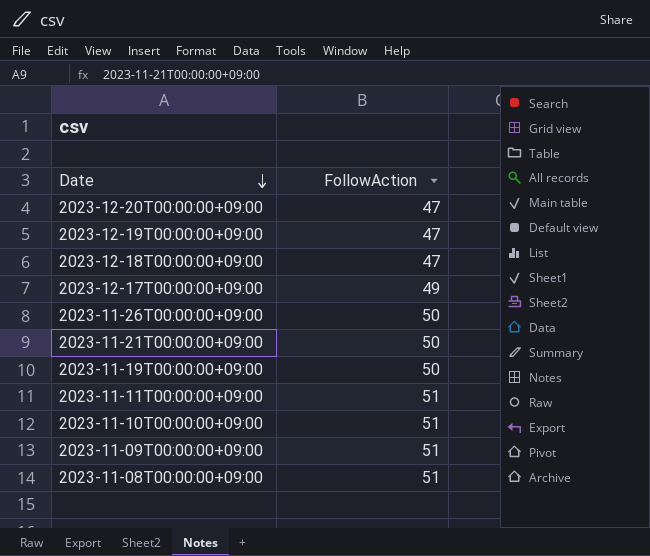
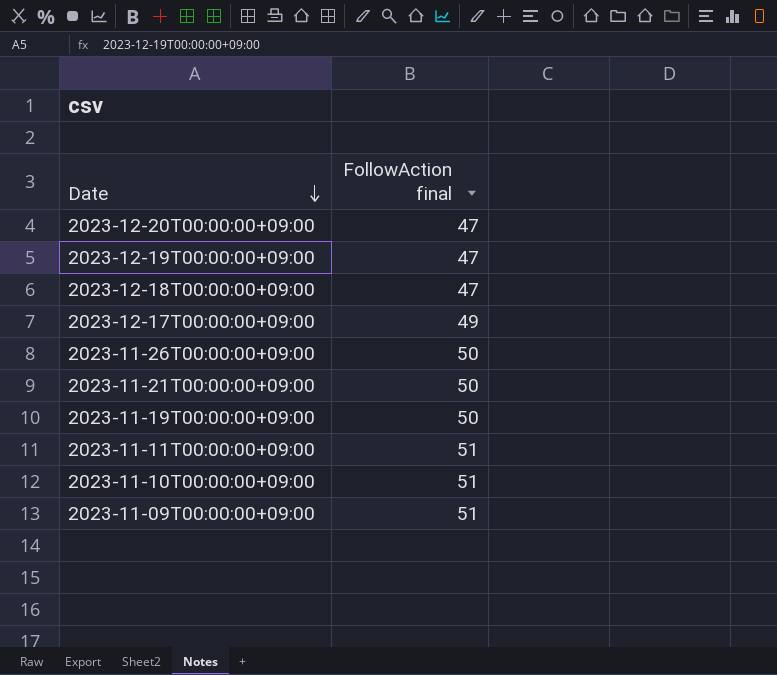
column name: FollowAction -> FollowAction final
row 2023-11-08T00:00:00+09:00: 51 -> none

